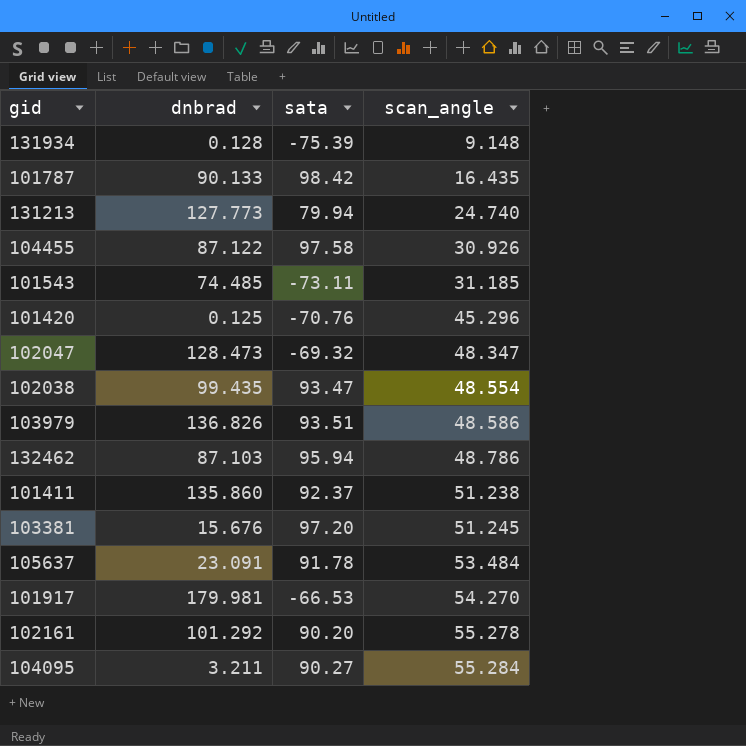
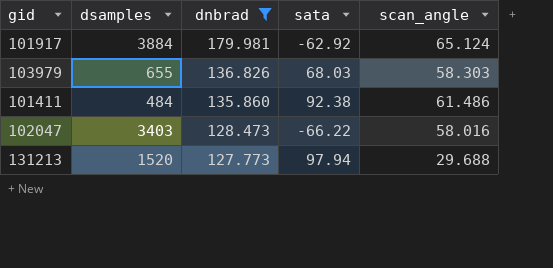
filter: none -> dnbrad >= 127.773
row order: scan_angle ascending -> dnbrad descending
column dsamples | position: none -> 2
101917 | sata: -66.53 -> -62.92
101917 | scan_angle: 54.270 -> 65.124
103979 | sata: 93.51 -> 68.03
103979 | scan_angle: 48.586 -> 58.303
101411 | sata: 92.37 -> 92.38
101411 | scan_angle: 51.238 -> 61.486
102047 | sata: -69.32 -> -66.22
102047 | scan_angle: 48.347 -> 58.016
131213 | sata: 79.94 -> 97.94
131213 | scan_angle: 24.740 -> 29.688

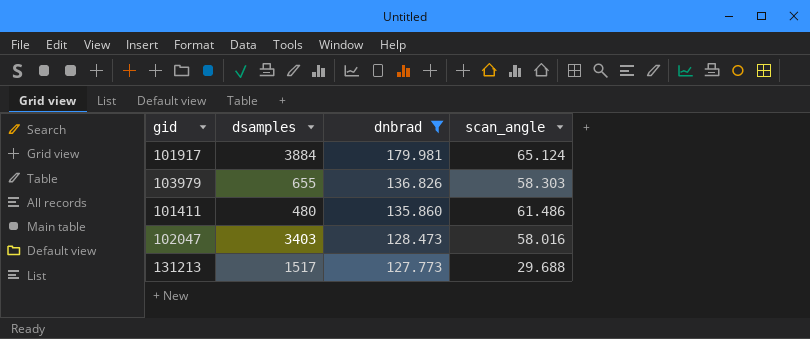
column sata | position: 4 -> none
101411 | dsamples: 484 -> 480
131213 | dsamples: 1520 -> 1517

